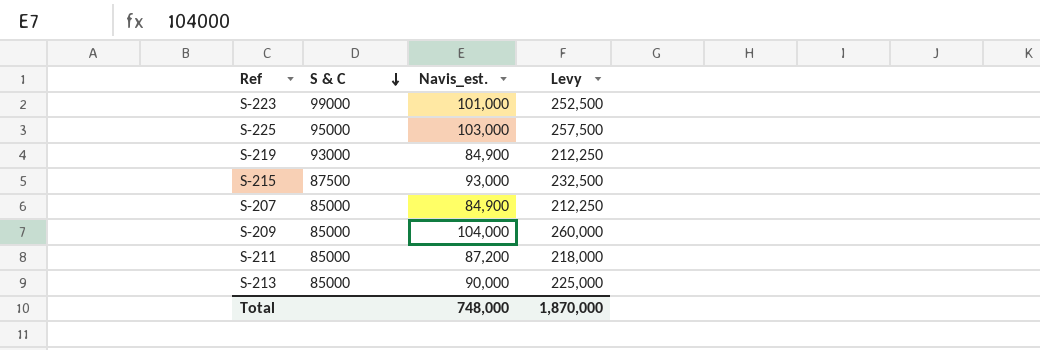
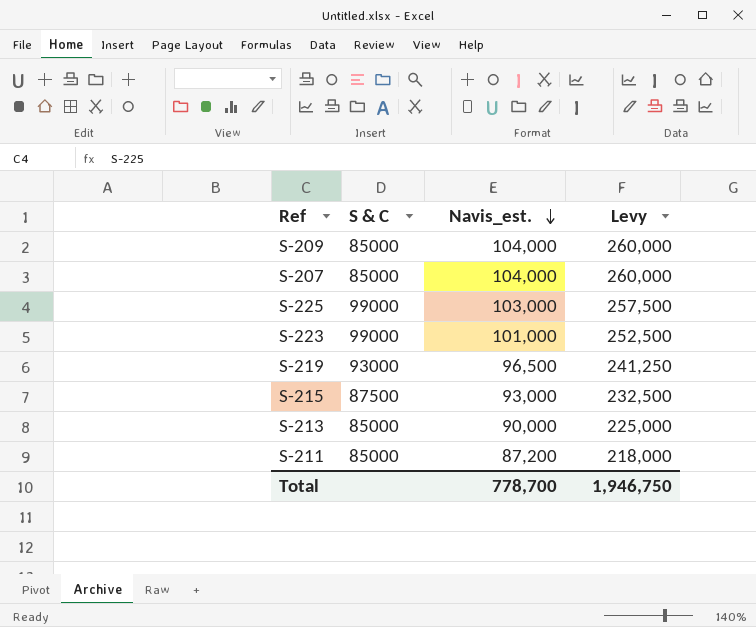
row order: S & C descending -> Navis_est. descending
S-207 | Navis_est.: 84,900 -> 104,000
S-207 | Levy: 212,250 -> 260,000
S-225 | S & C: 95000 -> 99000
S-219 | Navis_est.: 84,900 -> 96,500
S-219 | Levy: 212,250 -> 241,250
Total | Navis_est.: 748,000 -> 778,700
Total | Levy: 1,870,000 -> 1,946,750

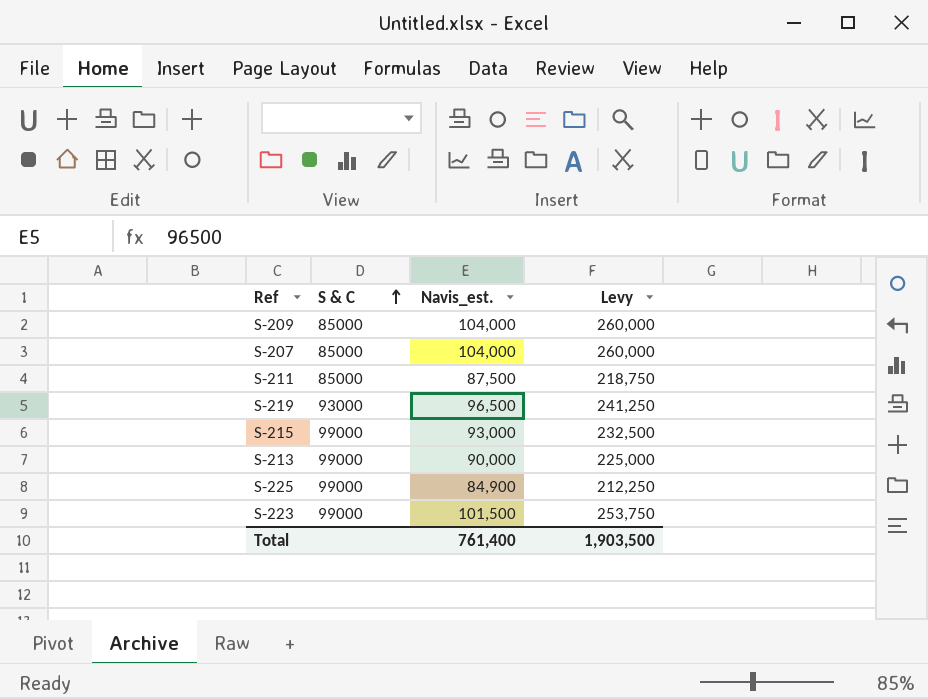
row order: Navis_est. descending -> S & C ascending
S-211 | Navis_est.: 87,200 -> 87,500
S-211 | Levy: 218,000 -> 218,750
S-215 | S & C: 87500 -> 99000
S-213 | S & C: 85000 -> 99000
S-225 | Navis_est.: 103,000 -> 84,900
S-225 | Levy: 257,500 -> 212,250
S-223 | Navis_est.: 101,000 -> 101,500
S-223 | Levy: 252,500 -> 253,750
Total | Navis_est.: 778,700 -> 761,400
Total | Levy: 1,946,750 -> 1,903,500

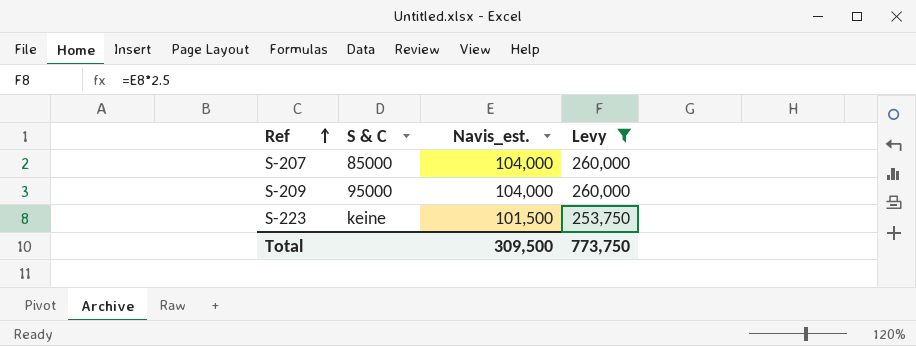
filter: none -> Levy >= 253,750
row order: S & C ascending -> Ref ascending
S-209 | S & C: 85000 -> 95000
S-223 | S & C: 99000 -> keine
Total | Navis_est.: 761,400 -> 309,500
Total | Levy: 1,903,500 -> 773,750

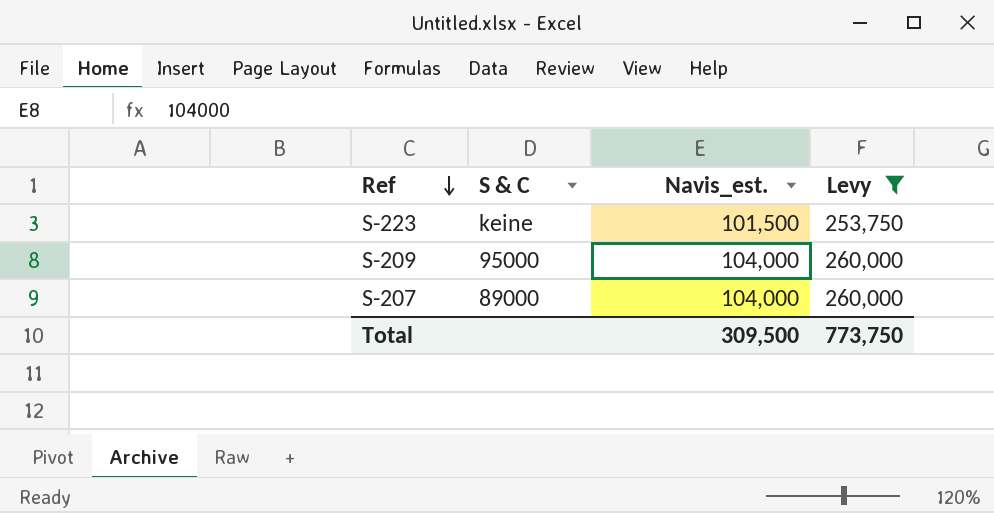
row order: Ref ascending -> Ref descending
S-207 | S & C: 85000 -> 89000

